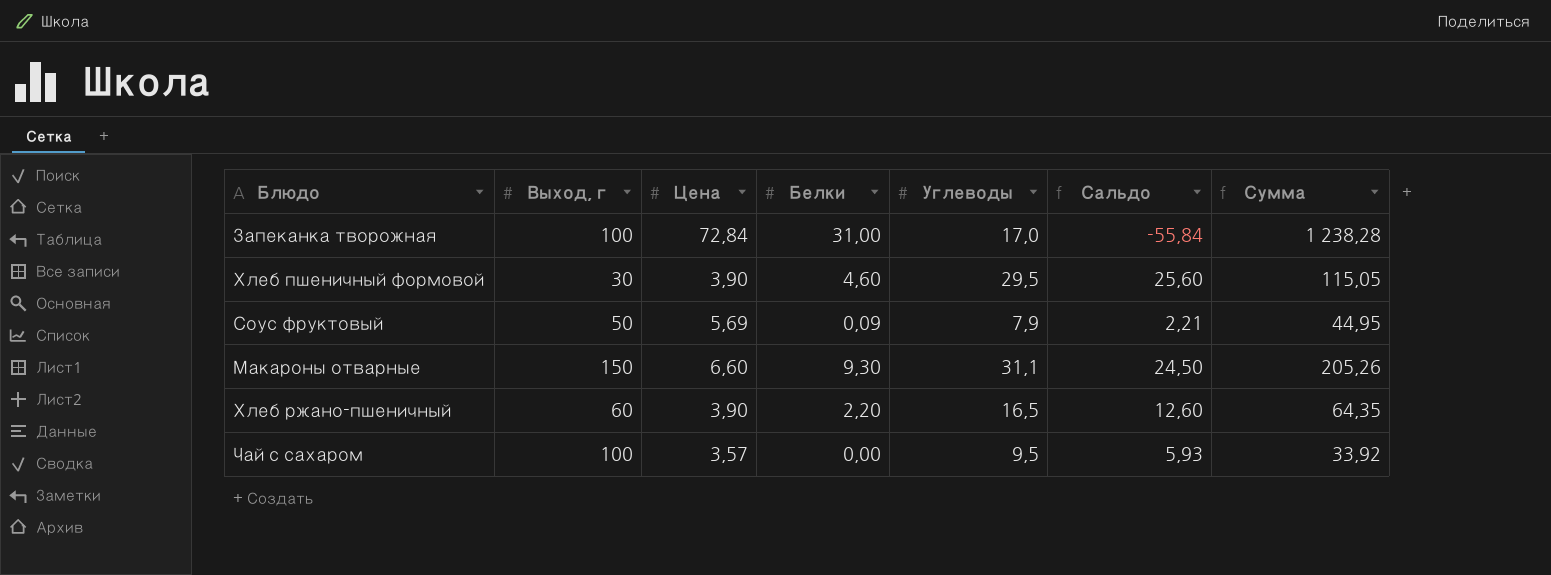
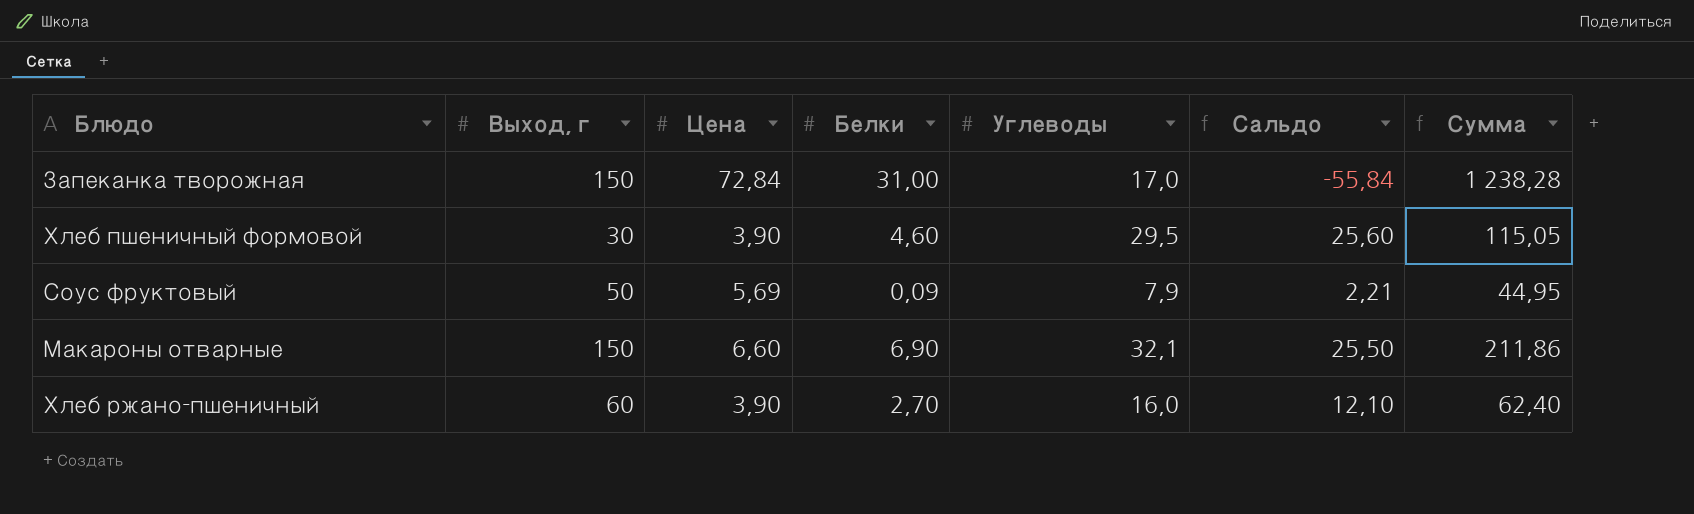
row Чай с сахаром: 100 | 3,57 | 0,00 | 9,5 | 5,93 | 33,92 -> none
Запеканка творожная | Выход, г: 100 -> 150
Макароны отварные | Белки: 9,30 -> 6,90
Макароны отварные | Углеводы: 31,1 -> 32,1
Макароны отварные | Сальдо: 24,50 -> 25,50
Макароны отварные | Сумма: 205,26 -> 211,86
Хлеб ржано-пшеничный | Белки: 2,20 -> 2,70
Хлеб ржано-пшеничный | Углеводы: 16,5 -> 16,0
Хлеб ржано-пшеничный | Сальдо: 12,60 -> 12,10
Хлеб ржано-пшеничный | Сумма: 64,35 -> 62,40

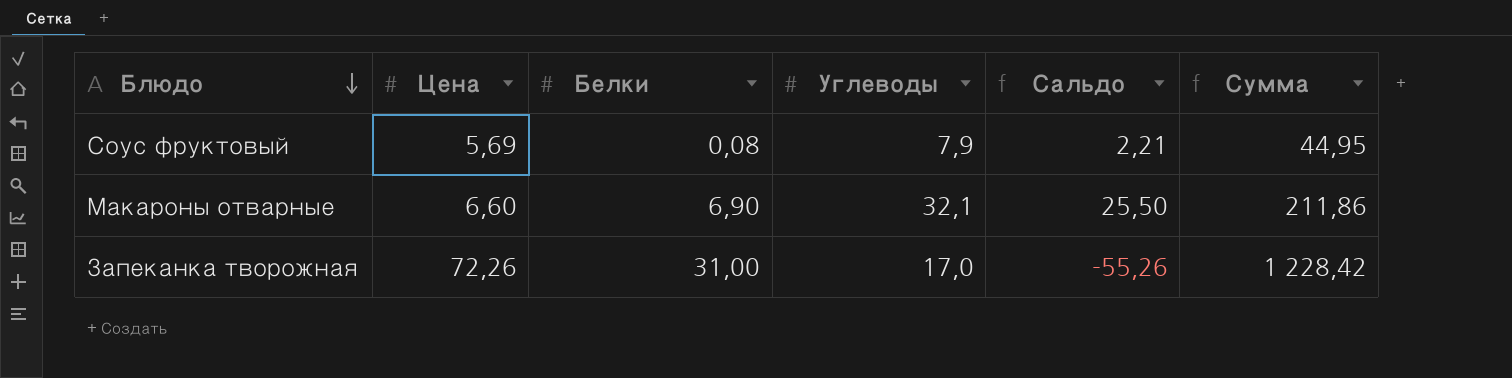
row order: none -> Блюдо descending
column Выход, г | position: 2 -> none
row Хлеб пшеничный формовой: 30 | 3,90 | 4,60 | 29,5 | 25,60 | 115,05 -> none
row Хлеб ржано-пшеничный: 60 | 3,90 | 2,70 | 16,0 | 12,10 | 62,40 -> none
Соус фруктовый | Белки: 0,09 -> 0,08
Запеканка творожная | Цена: 72,84 -> 72,26
Запеканка творожная | Сальдо: -55,84 -> -55,26
Запеканка творожная | Сумма: 1 238,28 -> 1 228,42

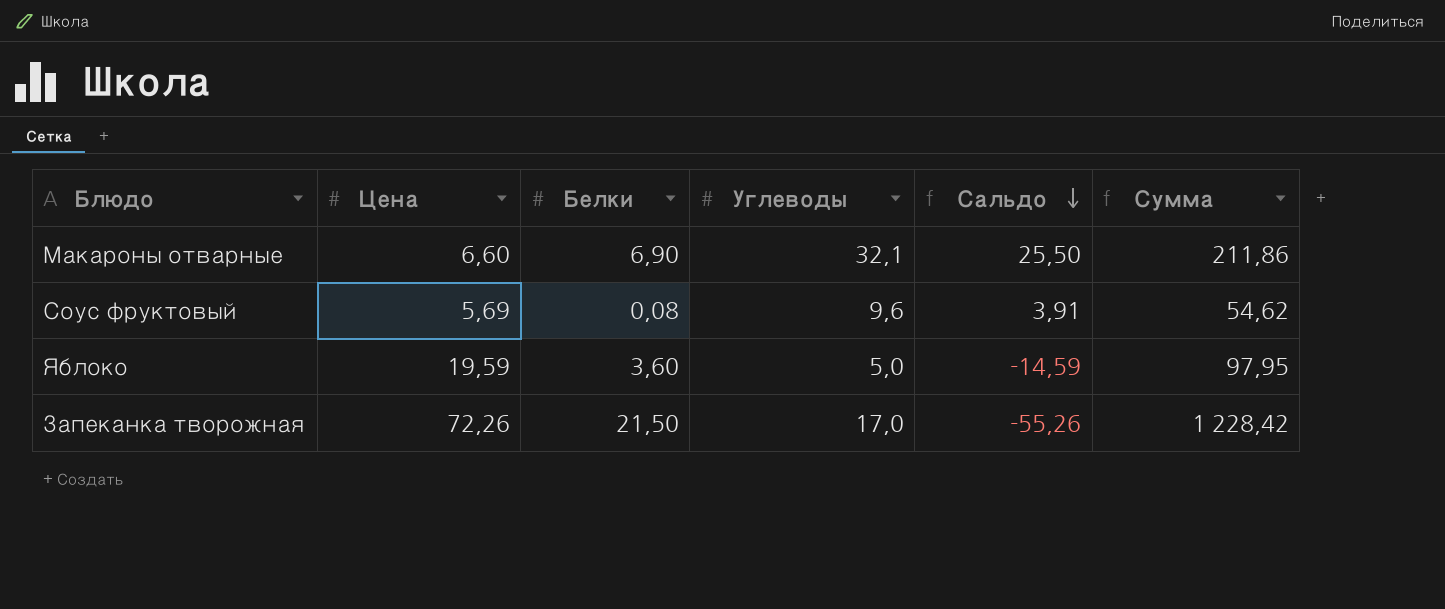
row order: Блюдо descending -> Сальдо descending
Соус фруктовый | Углеводы: 7,9 -> 9,6
Соус фруктовый | Сальдо: 2,21 -> 3,91
Соус фруктовый | Сумма: 44,95 -> 54,62
row Яблоко: none -> 19,59 | 3,60 | 5,0 | -14,59 | 97,95
Запеканка творожная | Белки: 31,00 -> 21,50

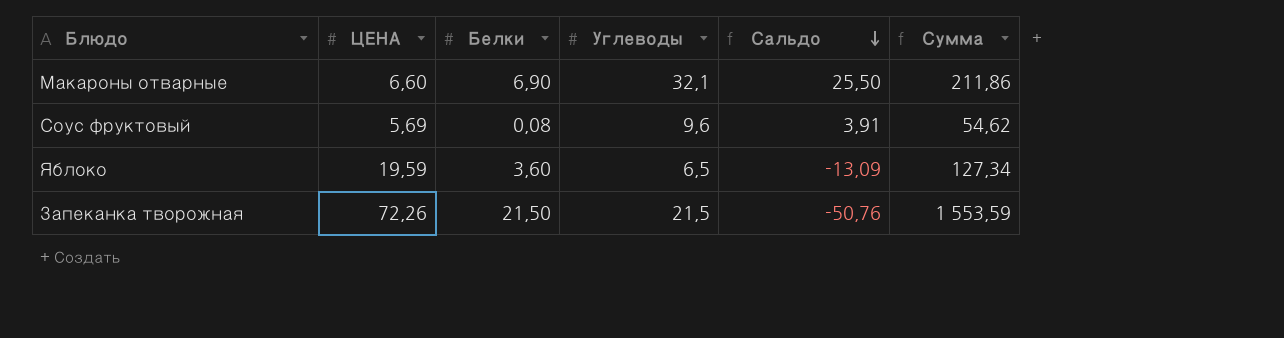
column name: Цена -> ЦЕНА
Яблоко | Углеводы: 5,0 -> 6,5
Яблоко | Сальдо: -14,59 -> -13,09
Яблоко | Сумма: 97,95 -> 127,34
Запеканка творожная | Углеводы: 17,0 -> 21,5
Запеканка творожная | Сальдо: -55,26 -> -50,76
Запеканка творожная | Сумма: 1 228,42 -> 1 553,59

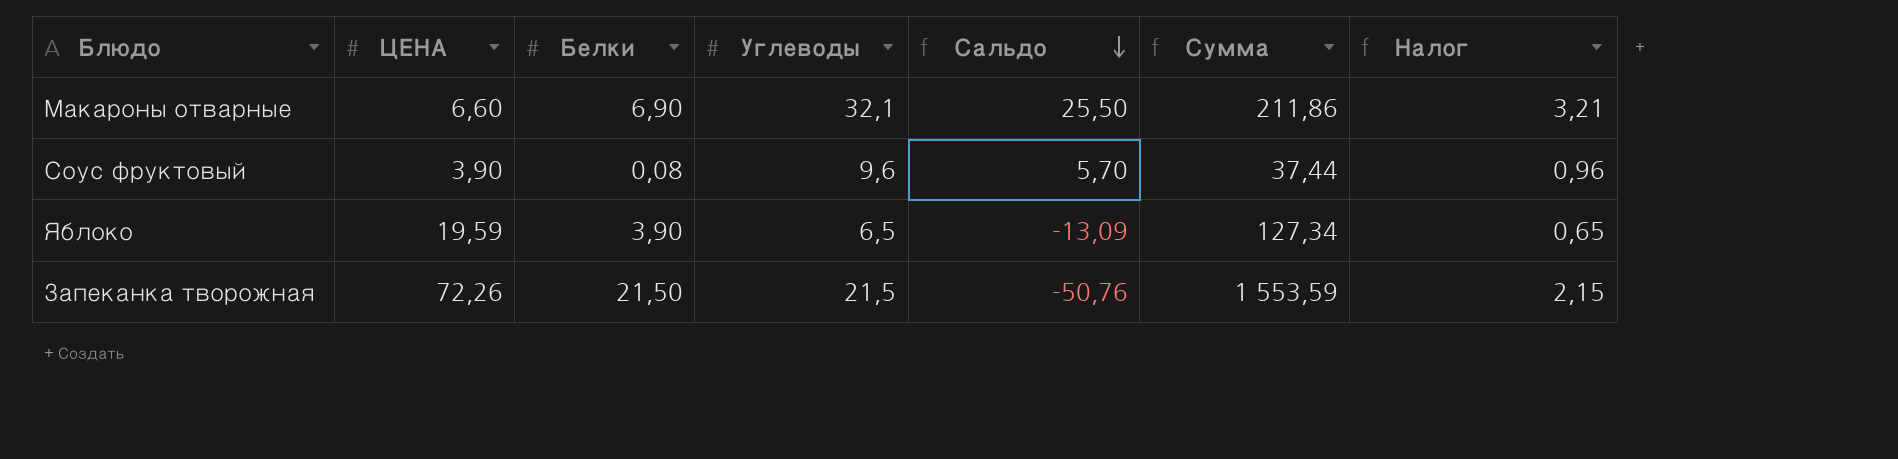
column Налог | formula: none -> [Углеводы] * 0,1
Соус фруктовый | ЦЕНА: 5,69 -> 3,90
Соус фруктовый | Сальдо: 3,91 -> 5,70
Соус фруктовый | Сумма: 54,62 -> 37,44
Яблоко | Белки: 3,60 -> 3,90

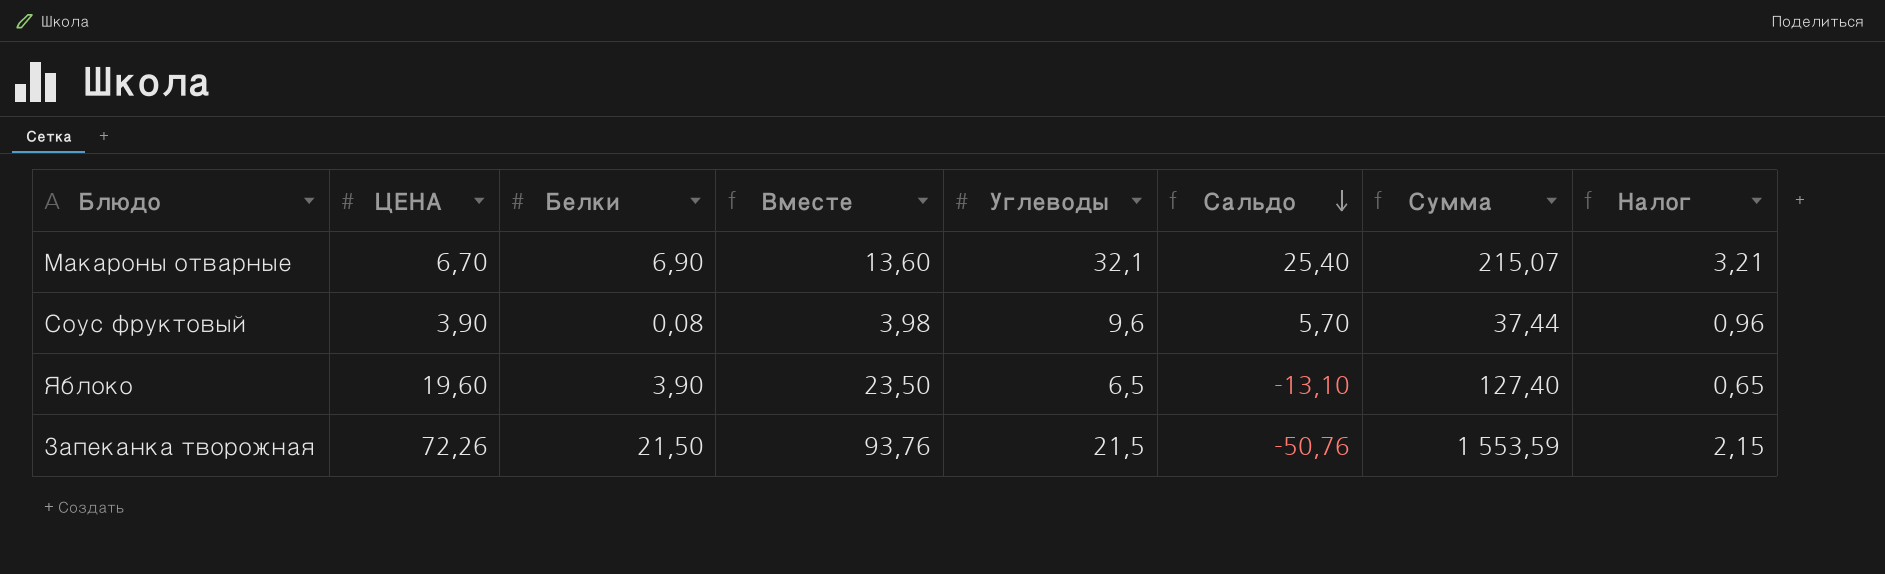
column Вместе | formula: none -> [ЦЕНА] + [Белки]
Макароны отварные | ЦЕНА: 6,60 -> 6,70
Макароны отварные | Сальдо: 25,50 -> 25,40
Макароны отварные | Сумма: 211,86 -> 215,07
Яблоко | ЦЕНА: 19,59 -> 19,60
Яблоко | Сальдо: -13,09 -> -13,10
Яблоко | Сумма: 127,34 -> 127,40

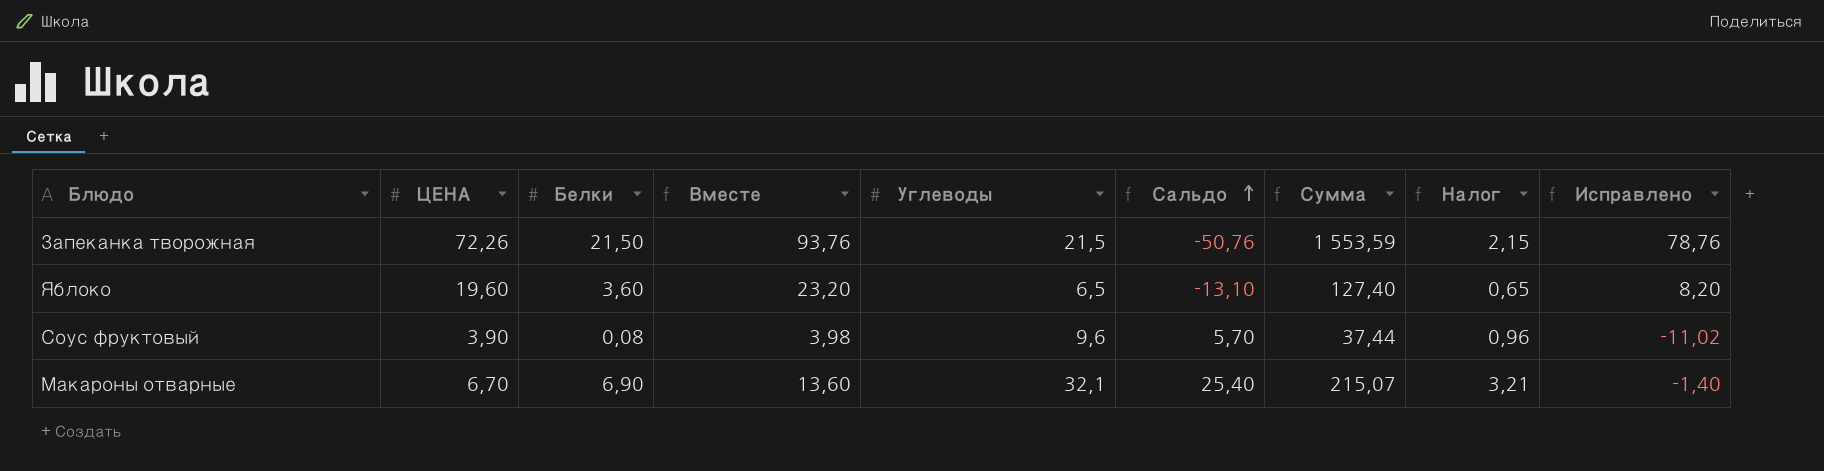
row order: Сальдо descending -> Сальдо ascending
column Исправлено | formula: none -> [Вместе] - 15
Яблоко | Белки: 3,90 -> 3,60
Яблоко | Вместе: 23,50 -> 23,20

